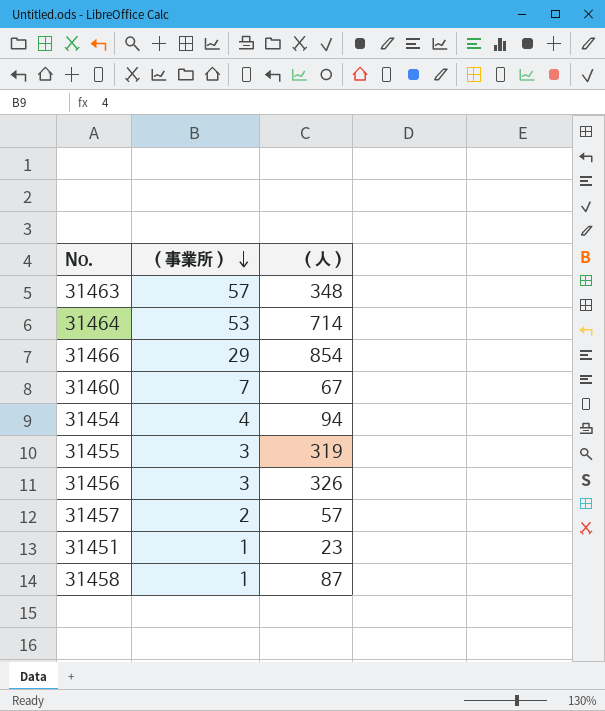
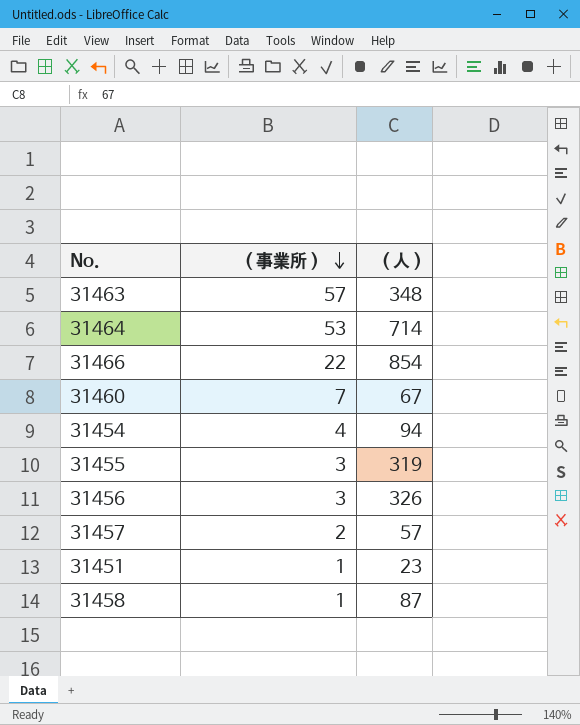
31466 | ( 事業所 ): 29 -> 22

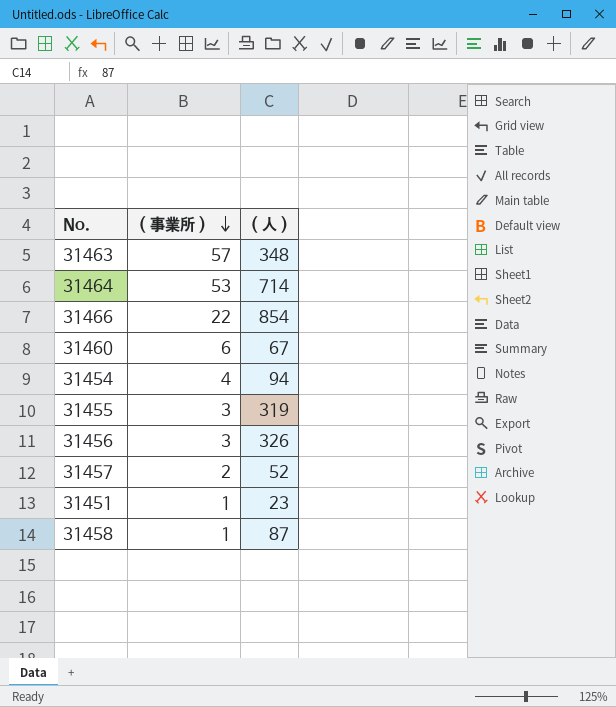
31460 | ( 事業所 ): 7 -> 6
31457 | ( 人 ): 57 -> 52

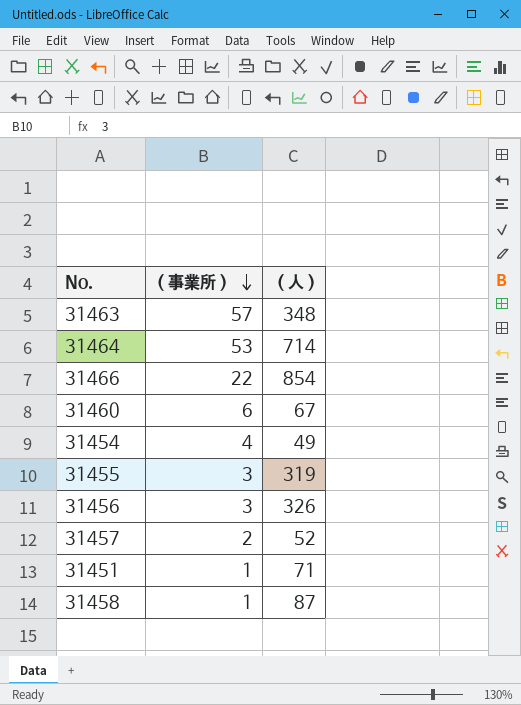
31454 | ( 人 ): 94 -> 49
31451 | ( 人 ): 23 -> 71

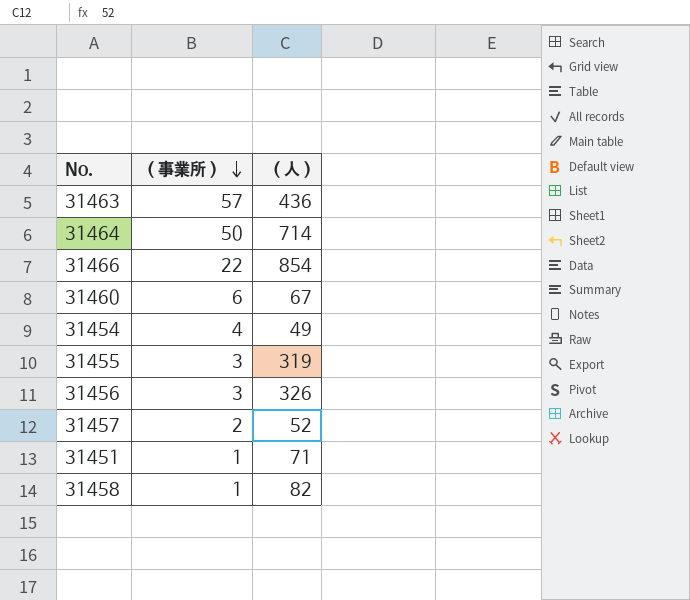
31463 | ( 人 ): 348 -> 436
31464 | ( 事業所 ): 53 -> 50
31458 | ( 人 ): 87 -> 82

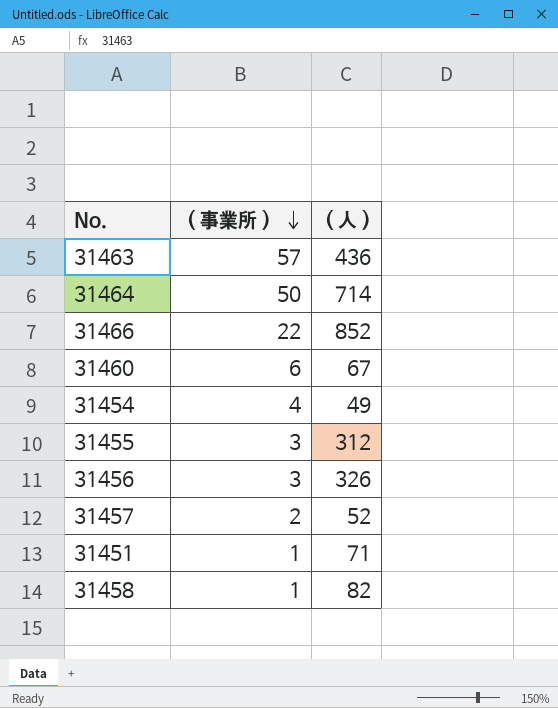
31466 | ( 人 ): 854 -> 852
31455 | ( 人 ): 319 -> 312

